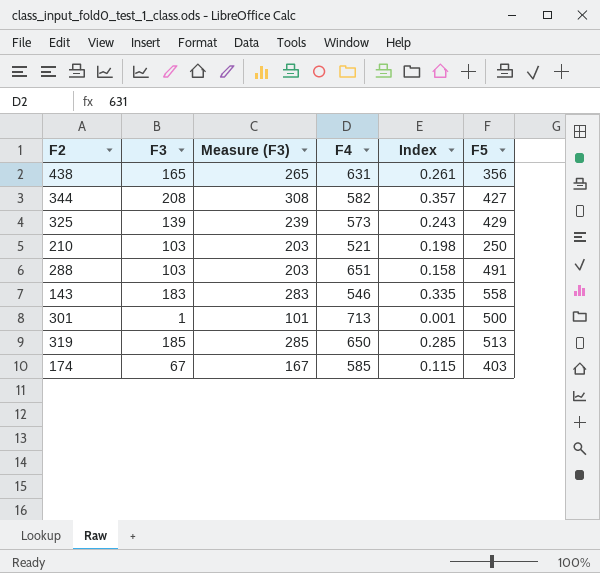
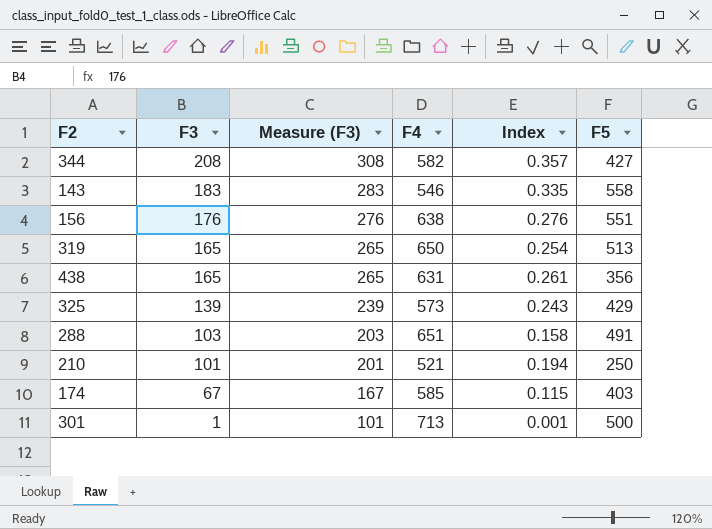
row order: none -> F3 descending
row 156: none -> 176 | 276 | 638 | 0.276 | 551
319 | F3: 185 -> 165
319 | Measure (F3): 285 -> 265
319 | Index: 0.285 -> 0.254
210 | F3: 103 -> 101
210 | Measure (F3): 203 -> 201
210 | Index: 0.198 -> 0.194

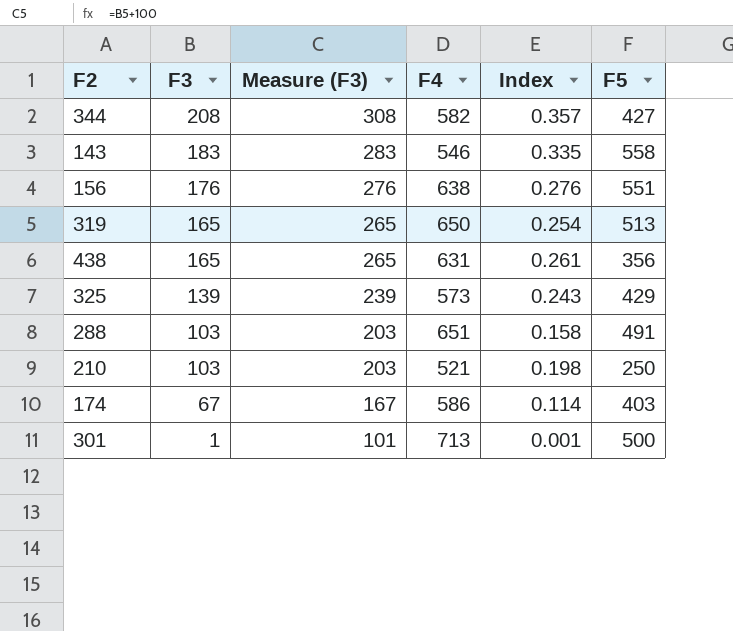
210 | F3: 101 -> 103
210 | Measure (F3): 201 -> 203
210 | Index: 0.194 -> 0.198
174 | F4: 585 -> 586
174 | Index: 0.115 -> 0.114

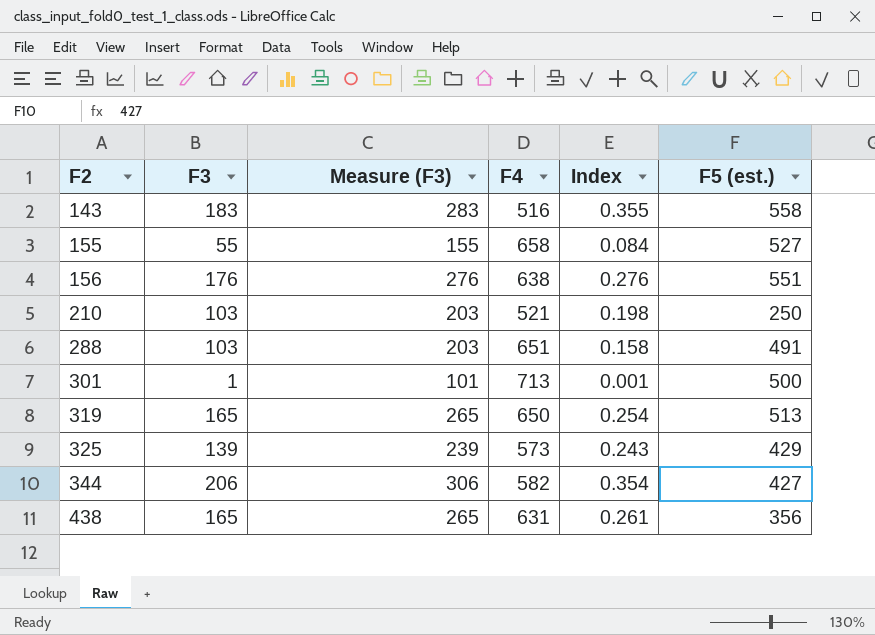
row order: F3 descending -> F2 ascending
column name: F5 -> F5 (est.)
row 174: 67 | 167 | 586 | 0.114 | 403 -> none
143 | F4: 546 -> 516
143 | Index: 0.335 -> 0.355
row 155: none -> 55 | 155 | 658 | 0.084 | 527
344 | F3: 208 -> 206
344 | Measure (F3): 308 -> 306
344 | Index: 0.357 -> 0.354

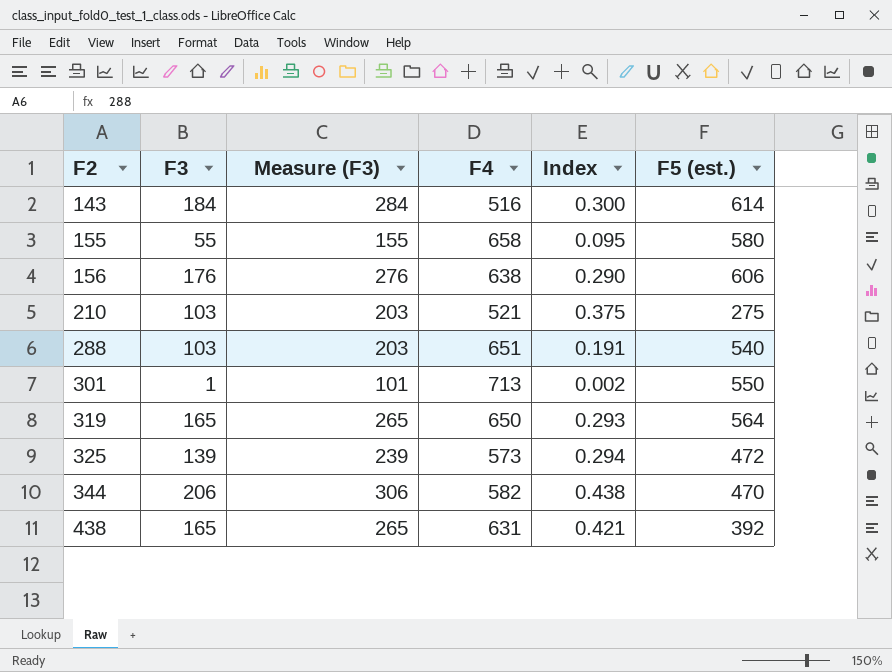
column Index | formula: [F3] / [F4] -> [F3] / [F5 (est.)]
143 | F3: 183 -> 184
143 | Measure (F3): 283 -> 284
143 | F5 (est.): 558 -> 614
155 | F5 (est.): 527 -> 580
156 | F5 (est.): 551 -> 606
210 | F5 (est.): 250 -> 275
288 | F5 (est.): 491 -> 540
301 | F5 (est.): 500 -> 550
319 | F5 (est.): 513 -> 564
325 | F5 (est.): 429 -> 472
344 | F5 (est.): 427 -> 470
438 | F5 (est.): 356 -> 392

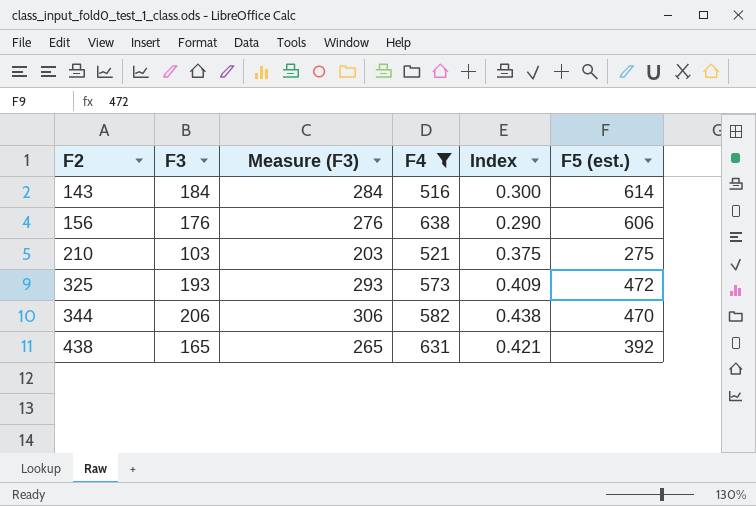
filter: none -> F4 <= 638
325 | F3: 139 -> 193
325 | Measure (F3): 239 -> 293
325 | Index: 0.294 -> 0.409

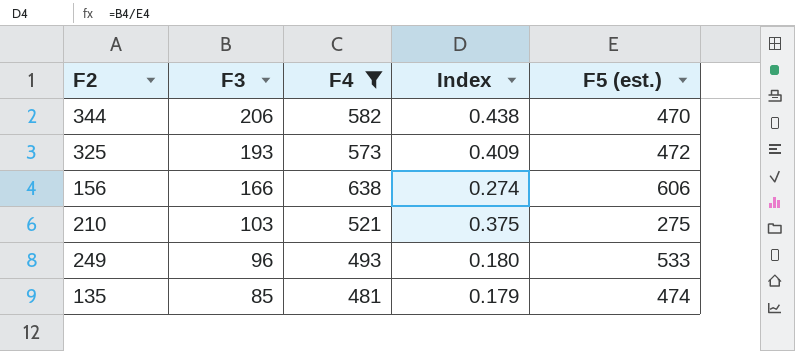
row order: F2 ascending -> F3 descending
column Measure (F3) | formula: [F3] + 100 -> none
row 143: 184 | 284 | 516 | 0.300 | 614 -> none
row 438: 165 | 265 | 631 | 0.421 | 392 -> none
156 | F3: 176 -> 166
156 | Index: 0.290 -> 0.274
row 249: none -> 96 | 493 | 0.180 | 533
row 135: none -> 85 | 481 | 0.179 | 474

